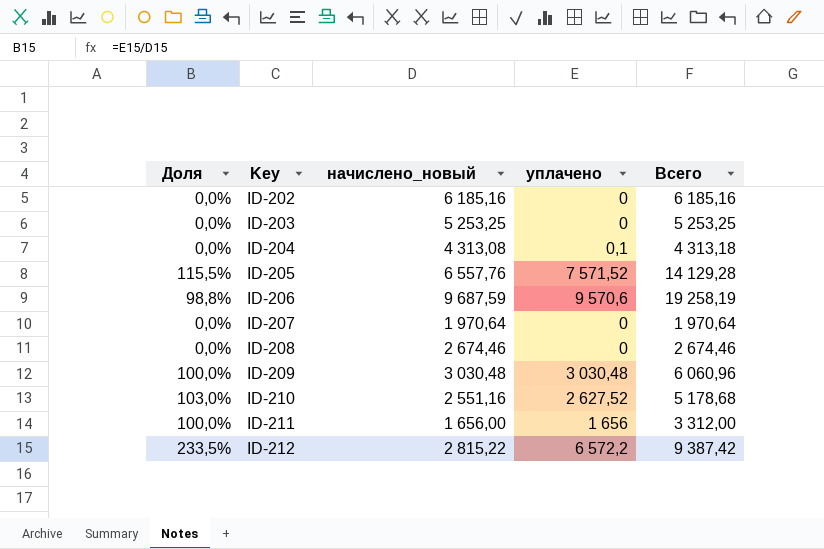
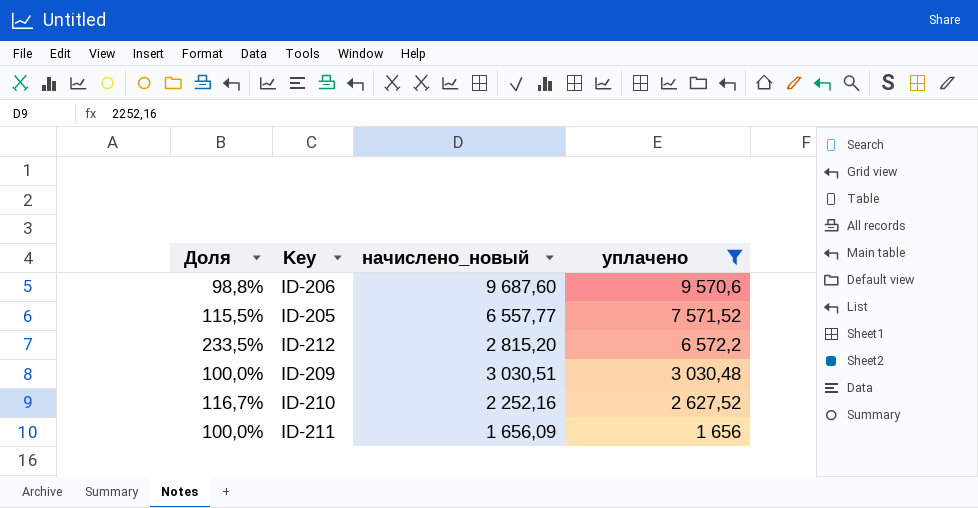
filter: none -> уплачено >= 1 656
row order: Key ascending -> уплачено descending
column Всего | formula: [начислено_новый] + [уплачено] -> none
ID-206 | начислено_новый: 9 687,59 -> 9 687,60
ID-205 | начислено_новый: 6 557,76 -> 6 557,77
ID-212 | начислено_новый: 2 815,22 -> 2 815,20
ID-209 | начислено_новый: 3 030,48 -> 3 030,51
ID-210 | Доля: 103,0% -> 116,7%
ID-210 | начислено_новый: 2 551,16 -> 2 252,16
ID-211 | начислено_новый: 1 656,00 -> 1 656,09

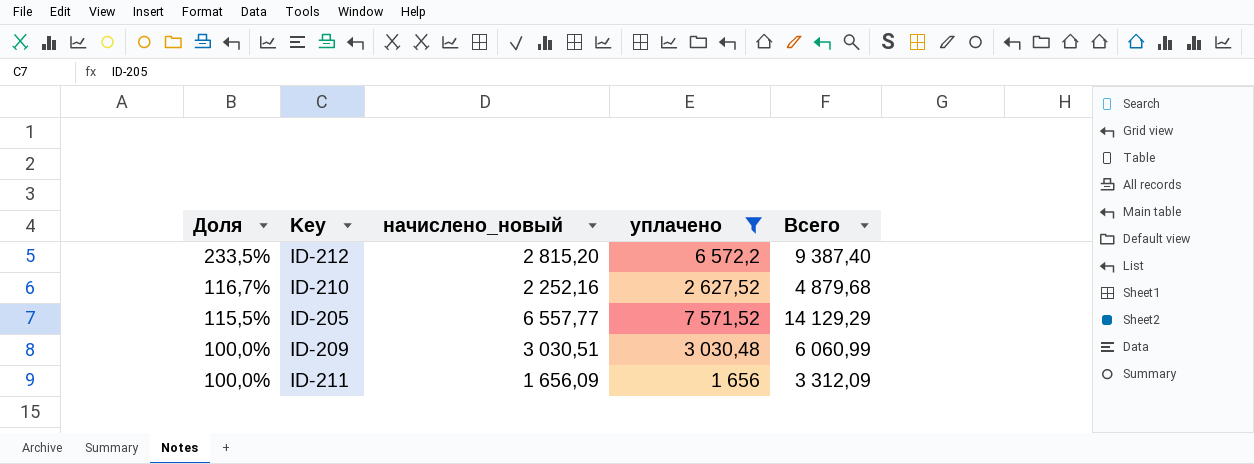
row order: уплачено descending -> Доля descending
column Всего | formula: none -> [начислено_новый] + [уплачено]
row ID-206: 98,8% | 9 687,60 | 9 570,6 -> none

